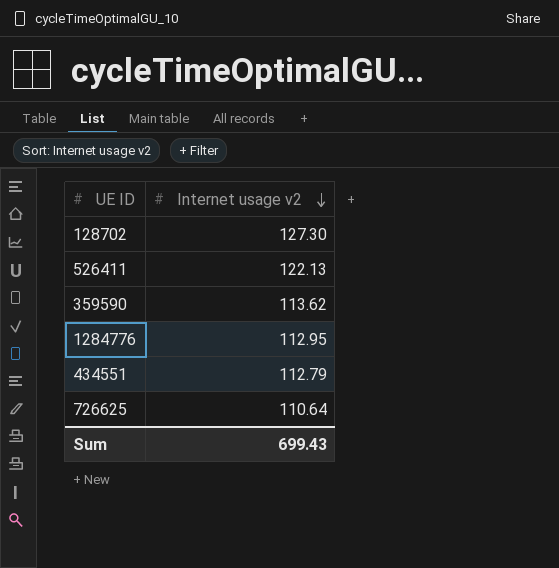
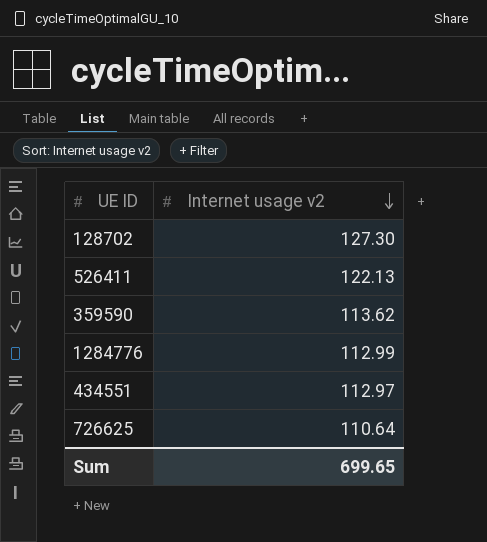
1284776 | Internet usage v2: 112.95 -> 112.99
434551 | Internet usage v2: 112.79 -> 112.97
Sum | Internet usage v2: 699.43 -> 699.65

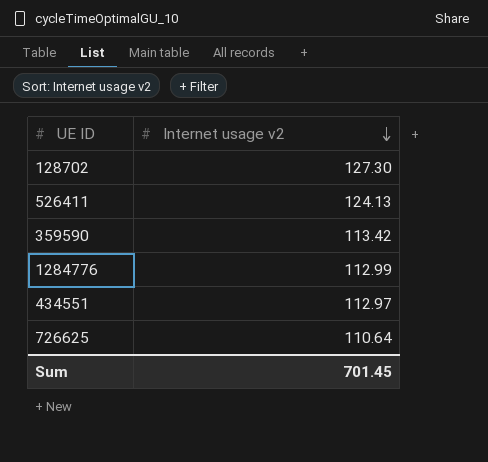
526411 | Internet usage v2: 122.13 -> 124.13
359590 | Internet usage v2: 113.62 -> 113.42
Sum | Internet usage v2: 699.65 -> 701.45

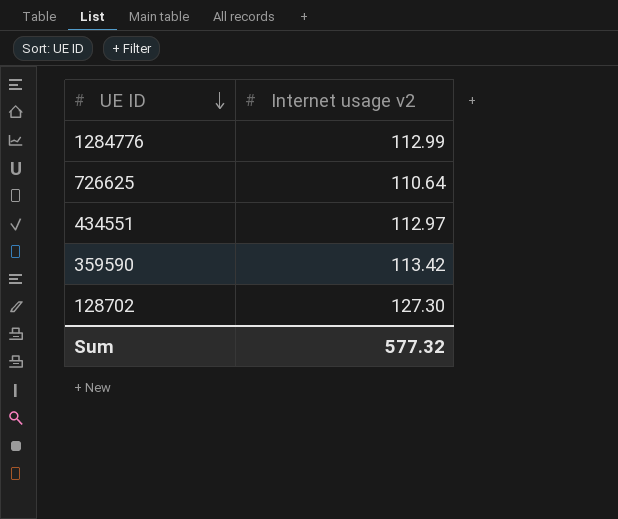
row order: Internet usage v2 descending -> UE ID descending
row 526411: 124.13 -> none
Sum | Internet usage v2: 701.45 -> 577.32

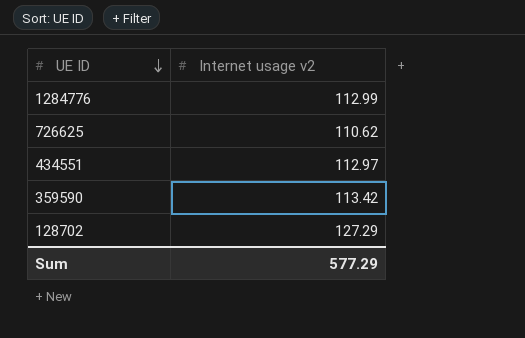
726625 | Internet usage v2: 110.64 -> 110.62
128702 | Internet usage v2: 127.30 -> 127.29
Sum | Internet usage v2: 577.32 -> 577.29

